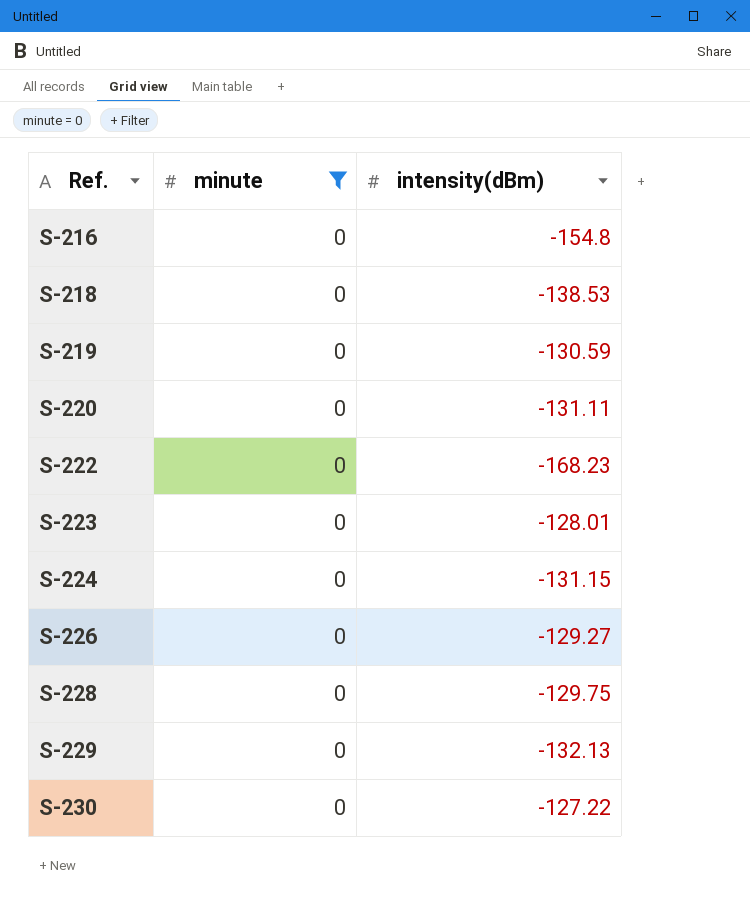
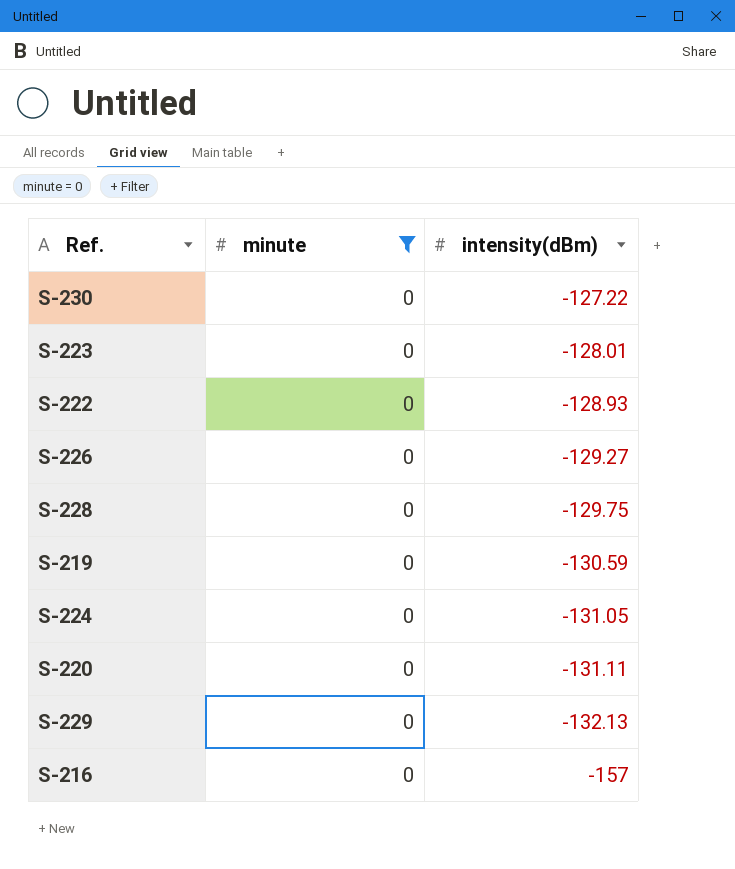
row order: Ref. ascending -> intensity(dBm) descending
row S-218: 0 | -138.53 -> none
S-222 | intensity(dBm): -168.23 -> -128.93
S-224 | intensity(dBm): -131.15 -> -131.05
S-216 | intensity(dBm): -154.8 -> -157

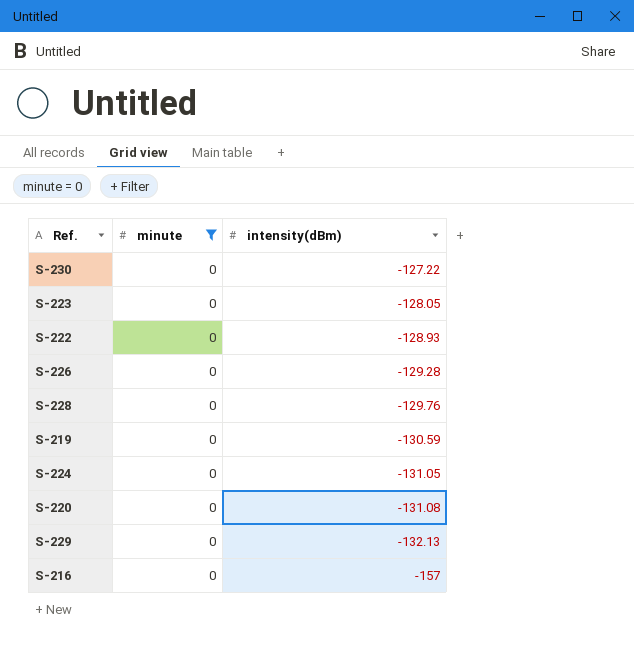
S-223 | intensity(dBm): -128.01 -> -128.05
S-226 | intensity(dBm): -129.27 -> -129.28
S-228 | intensity(dBm): -129.75 -> -129.76
S-220 | intensity(dBm): -131.11 -> -131.08

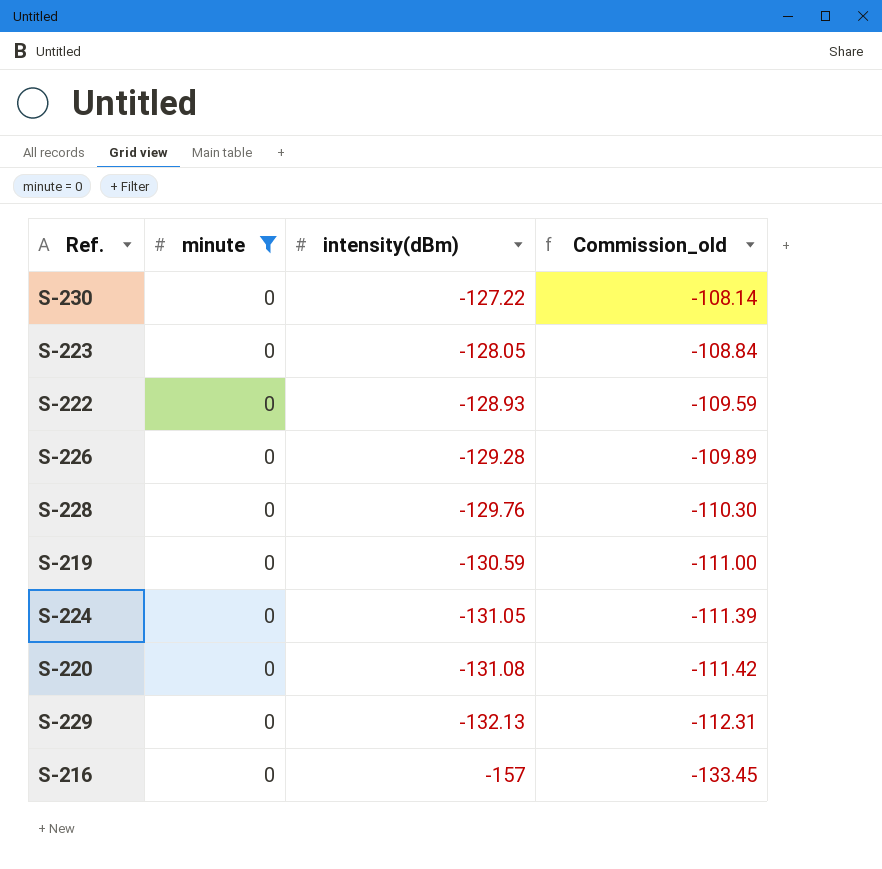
column Commission_old | formula: none -> [intensity(dBm)] * 0.85

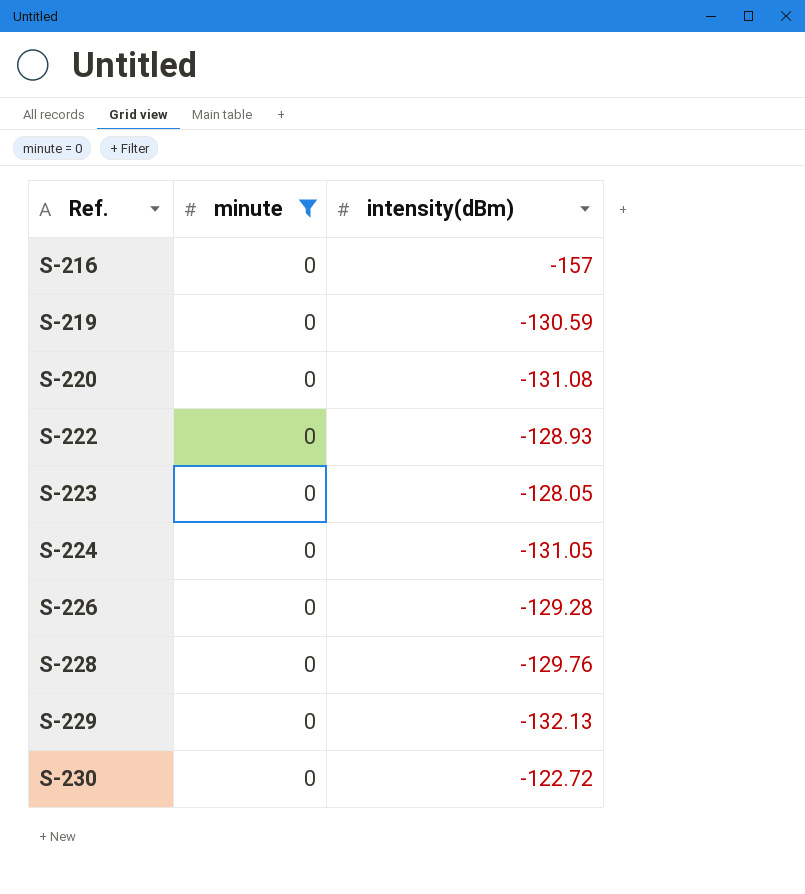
row order: intensity(dBm) descending -> Ref. ascending
column Commission_old | formula: [intensity(dBm)] * 0.85 -> none
S-230 | intensity(dBm): -127.22 -> -122.72

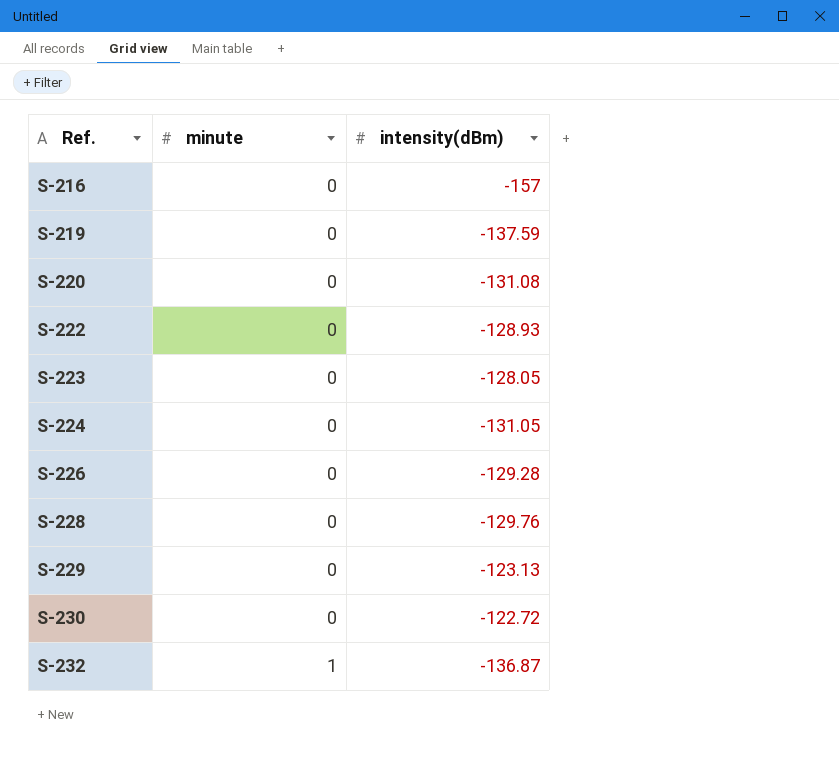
filter: minute = 0 -> none
S-219 | intensity(dBm): -130.59 -> -137.59
S-229 | intensity(dBm): -132.13 -> -123.13

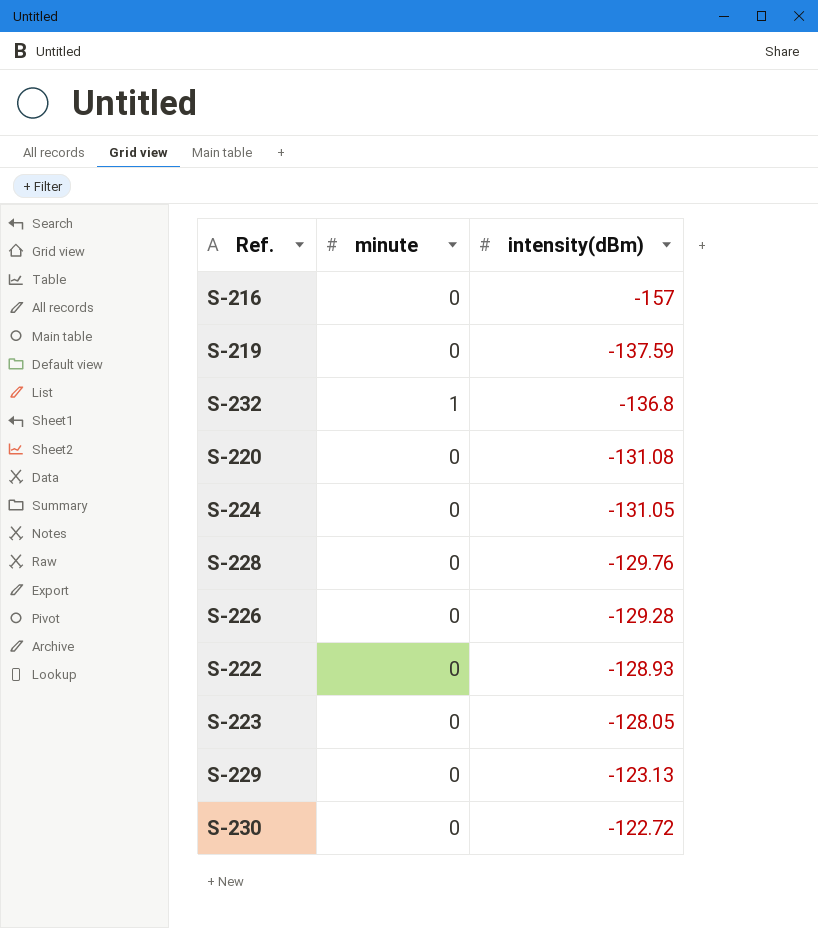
row order: Ref. ascending -> intensity(dBm) ascending
S-232 | intensity(dBm): -136.87 -> -136.8

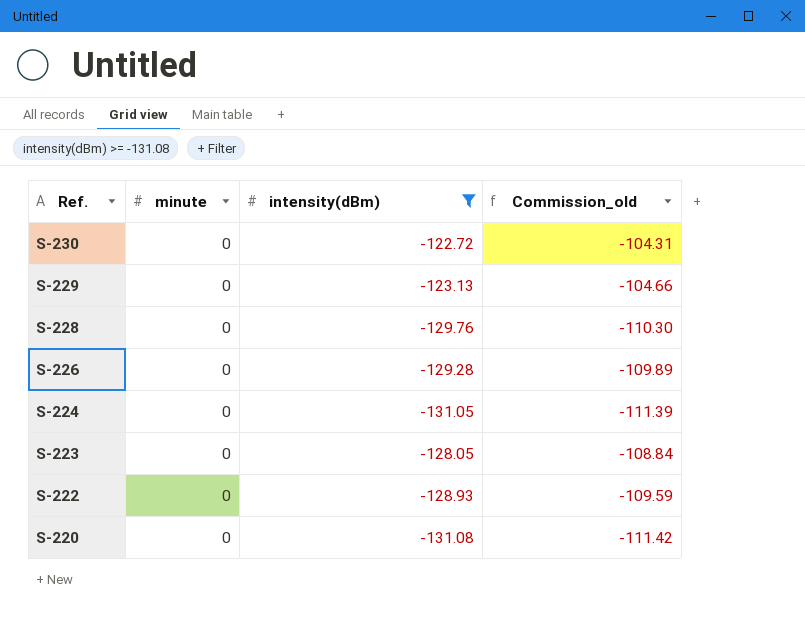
filter: none -> intensity(dBm) >= -131.08
row order: intensity(dBm) ascending -> Ref. descending
column Commission_old | formula: none -> [intensity(dBm)] * 0.85

